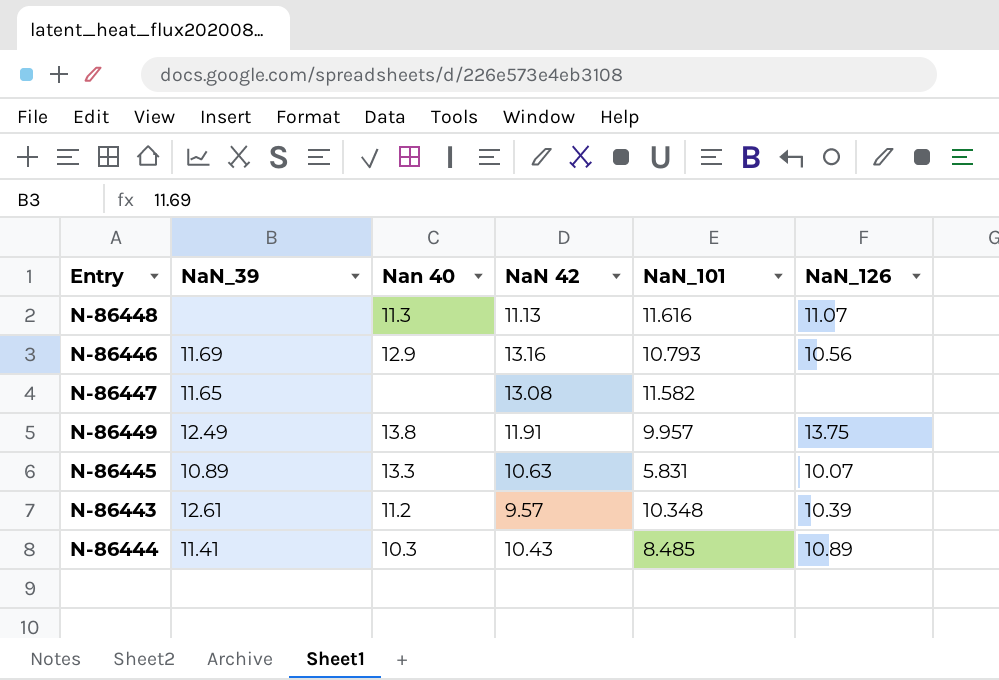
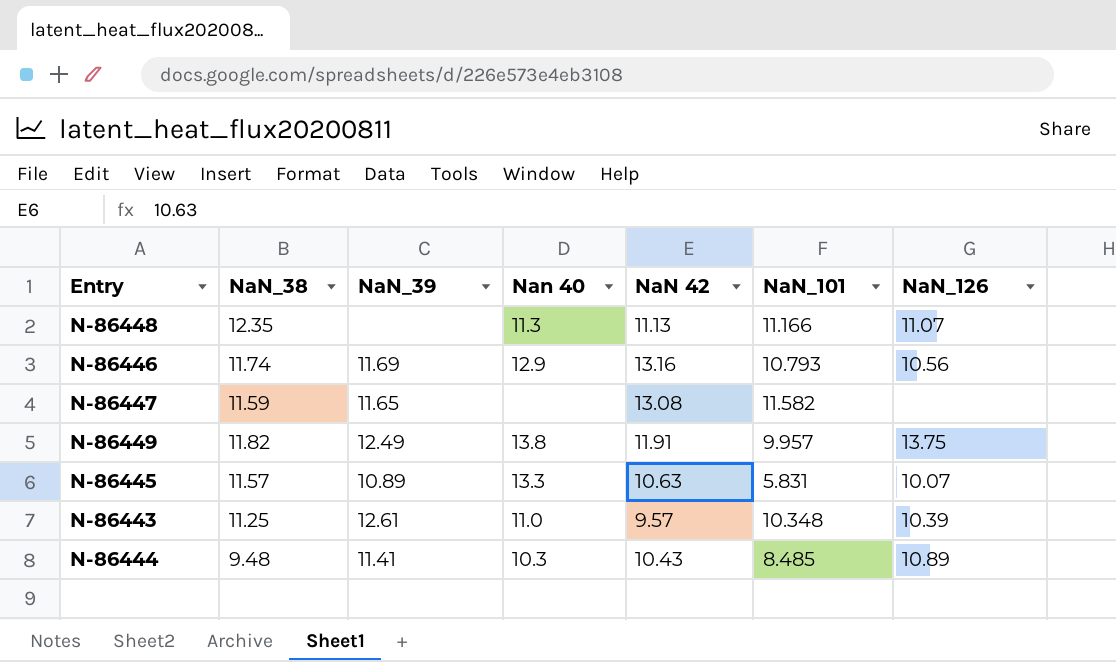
column NaN_38 | position: none -> 2
N-86448 | NaN_101: 11.616 -> 11.166
N-86443 | Nan 40: 11.2 -> 11.0

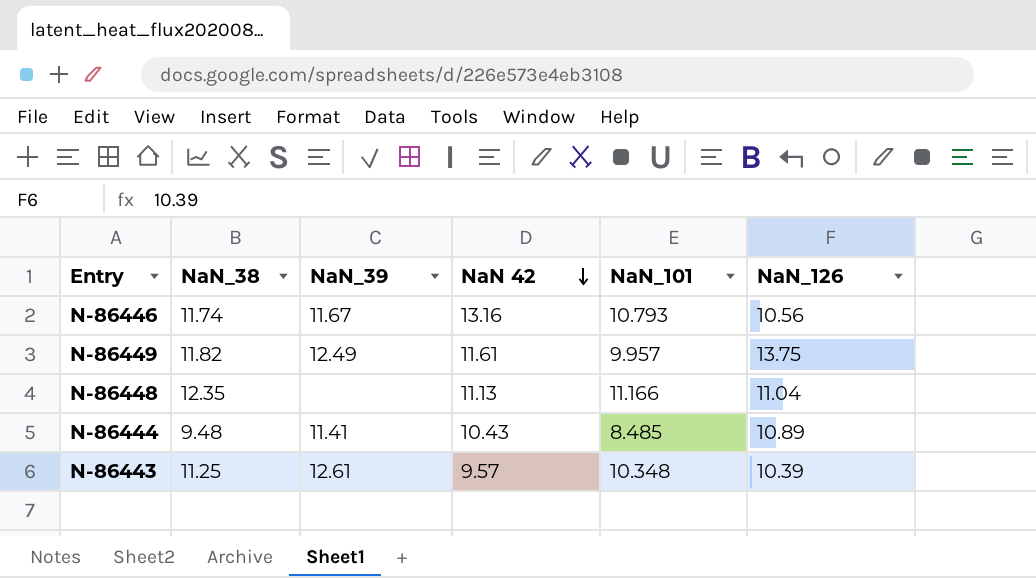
row order: none -> NaN 42 descending
column Nan 40 | position: 4 -> none
row N-86447: 11.59 | 11.65 | none | 13.08 | 11.582 | none -> none
row N-86445: 11.57 | 10.89 | 13.3 | 10.63 | 5.831 | 10.07 -> none
N-86446 | NaN_39: 11.69 -> 11.67
N-86449 | NaN 42: 11.91 -> 11.61
N-86448 | NaN_126: 11.07 -> 11.04

